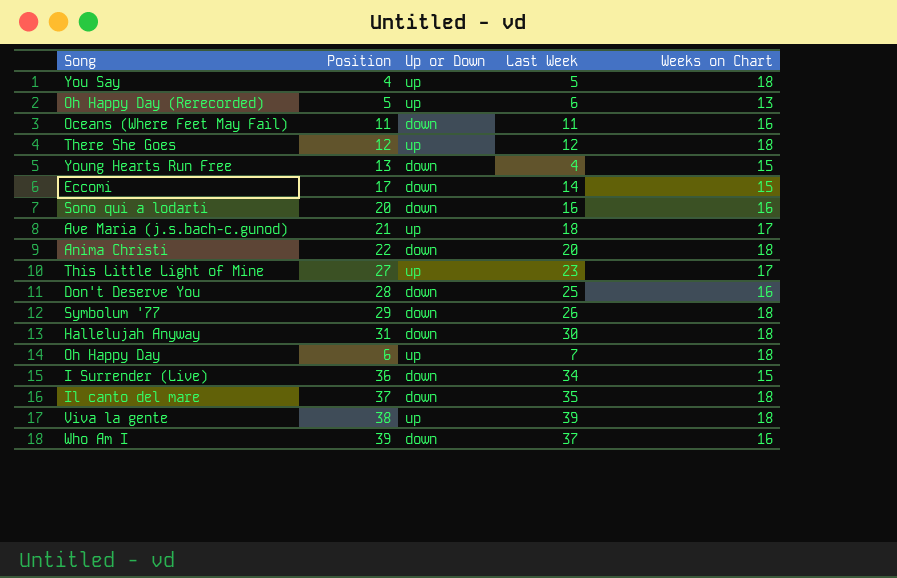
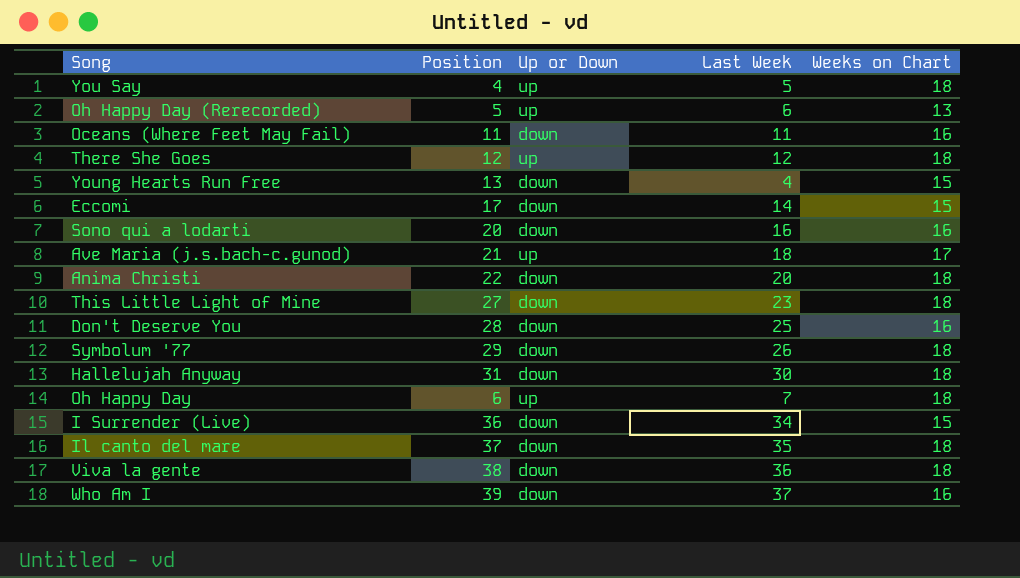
This Little Light of Mine | Up or Down: up -> down
This Little Light of Mine | Weeks on Chart: 17 -> 18
Viva la gente | Up or Down: up -> down
Viva la gente | Last Week: 39 -> 36

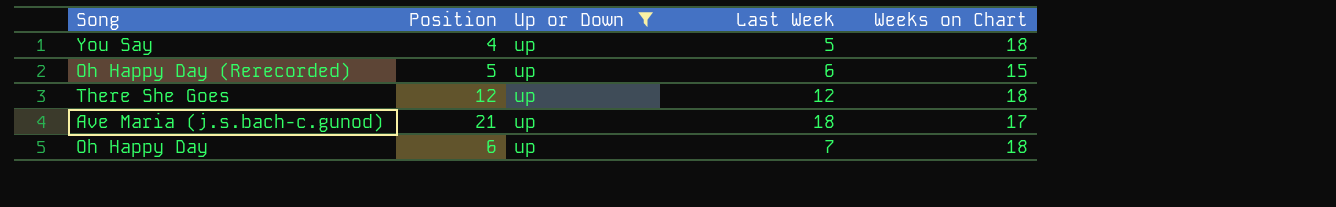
filter: none -> Up or Down = up
Oh Happy Day (Rerecorded) | Weeks on Chart: 13 -> 15

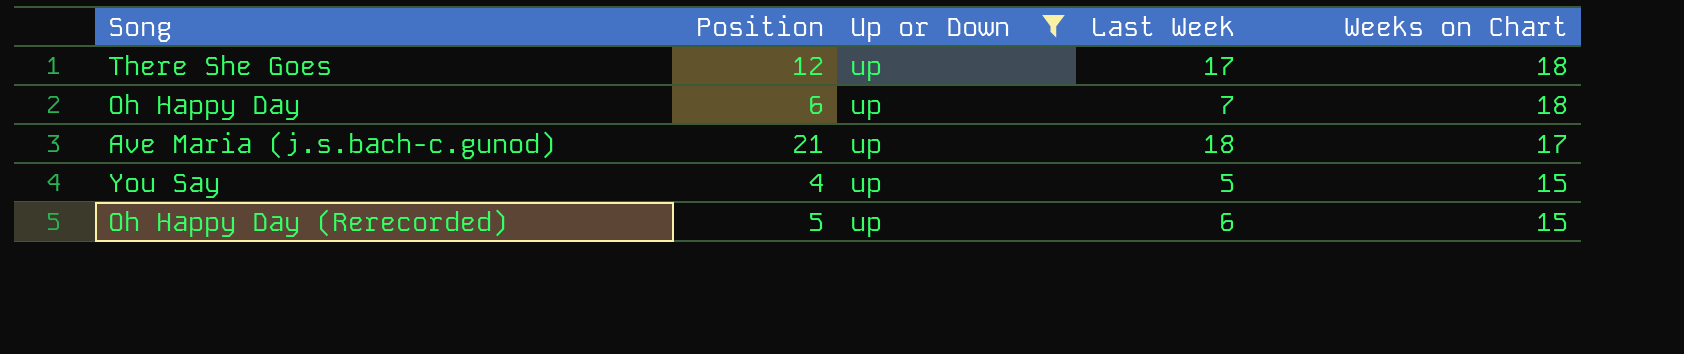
row order: none -> Weeks on Chart descending
There She Goes | Last Week: 12 -> 17
You Say | Weeks on Chart: 18 -> 15

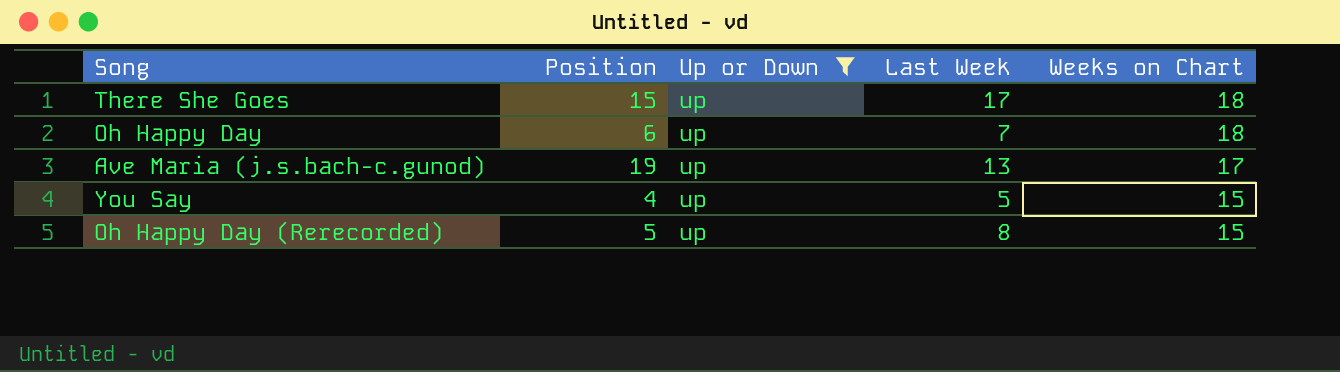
There She Goes | Position: 12 -> 15
Ave Maria (j.s.bach-c.gunod) | Position: 21 -> 19
Ave Maria (j.s.bach-c.gunod) | Last Week: 18 -> 13
Oh Happy Day (Rerecorded) | Last Week: 6 -> 8

